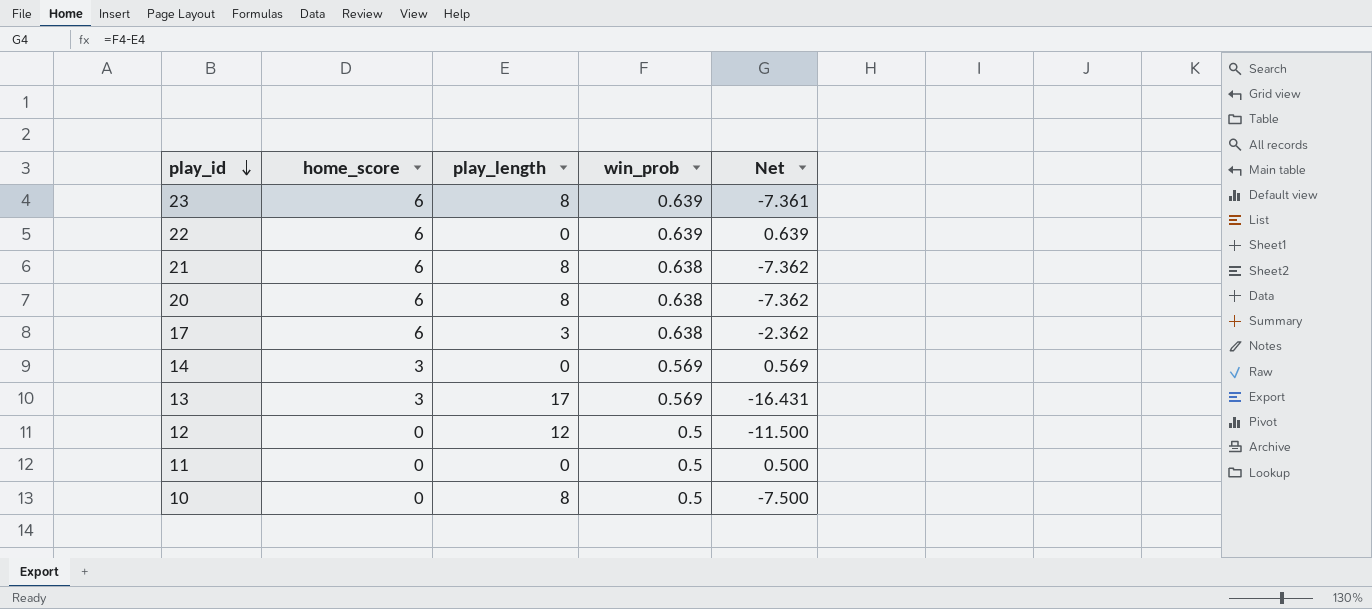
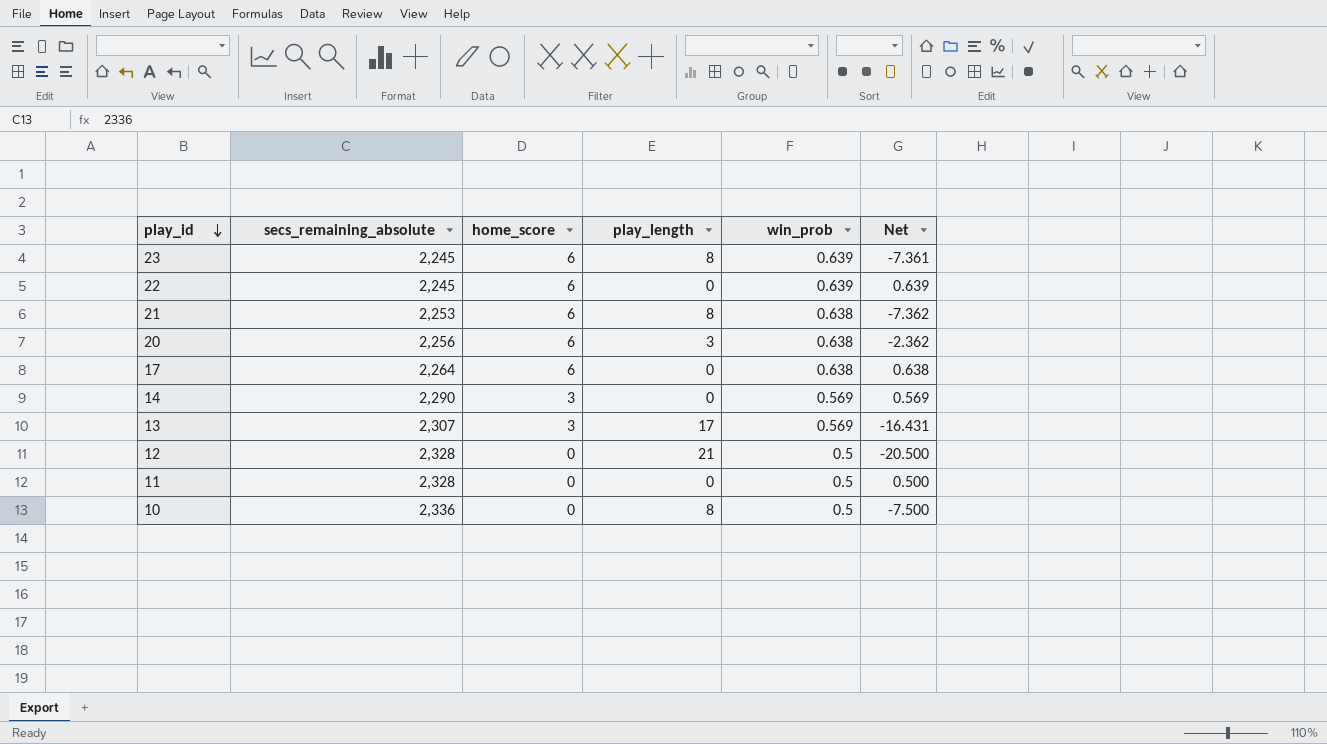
column secs_remaining_absolute | position: none -> 2
20 | play_length: 8 -> 3
20 | Net: -7.362 -> -2.362
17 | play_length: 3 -> 0
17 | Net: -2.362 -> 0.638
12 | play_length: 12 -> 21
12 | Net: -11.500 -> -20.500

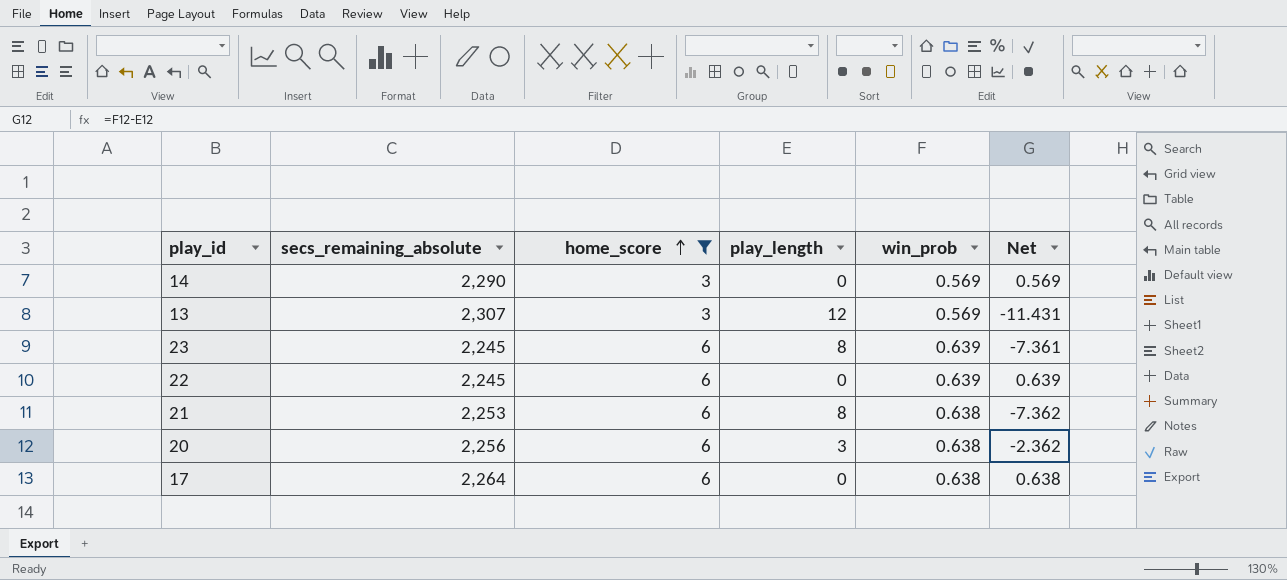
filter: none -> home_score != 0
row order: play_id descending -> home_score ascending
13 | play_length: 17 -> 12
13 | Net: -16.431 -> -11.431

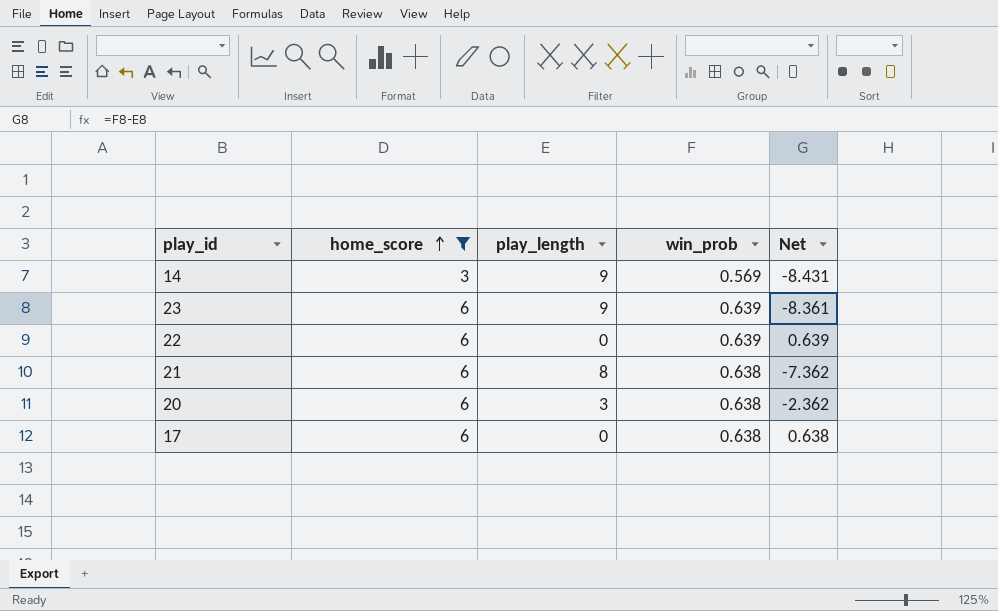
column secs_remaining_absolute | position: 2 -> none
row 13: 2,307 | 3 | 12 | 0.569 | -11.431 -> none
14 | play_length: 0 -> 9
14 | Net: 0.569 -> -8.431
23 | play_length: 8 -> 9
23 | Net: -7.361 -> -8.361

